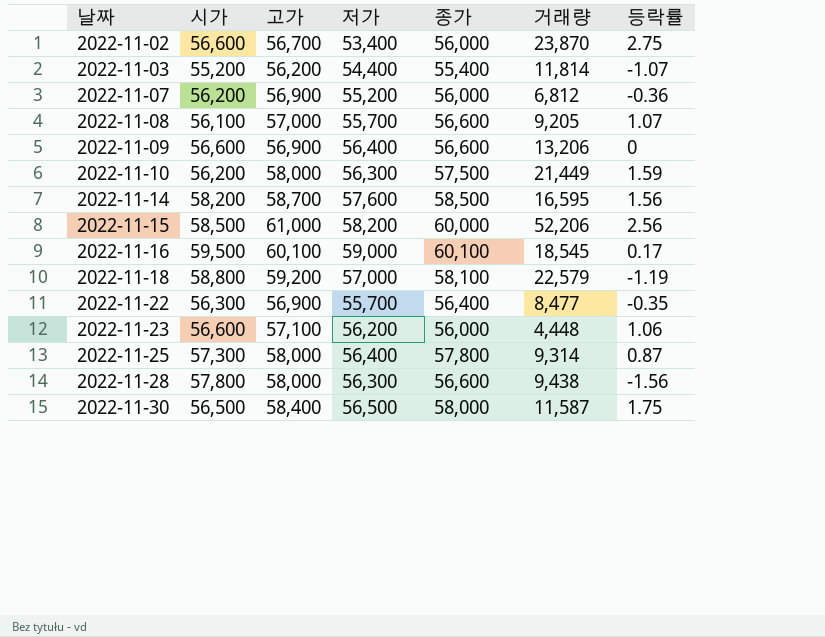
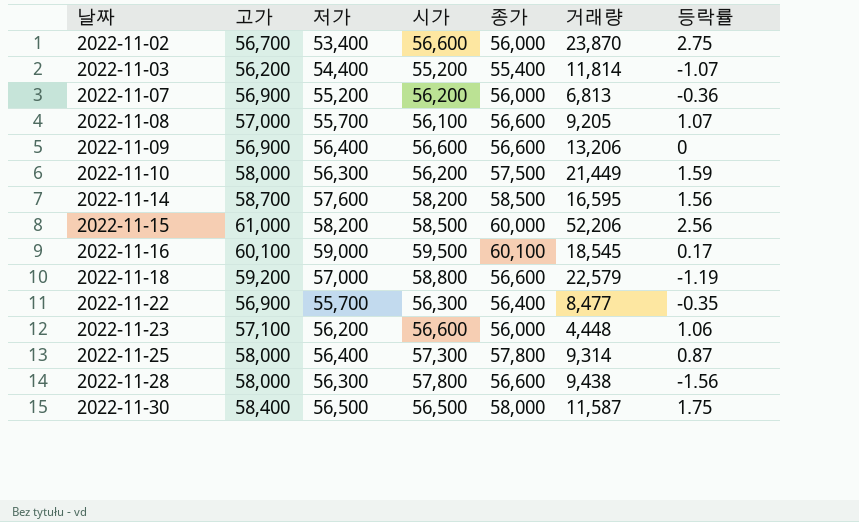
column 시가 | position: 2 -> 4
2022-11-07 | 거래량: 6,812 -> 6,813
2022-11-18 | 종가: 58,100 -> 56,600

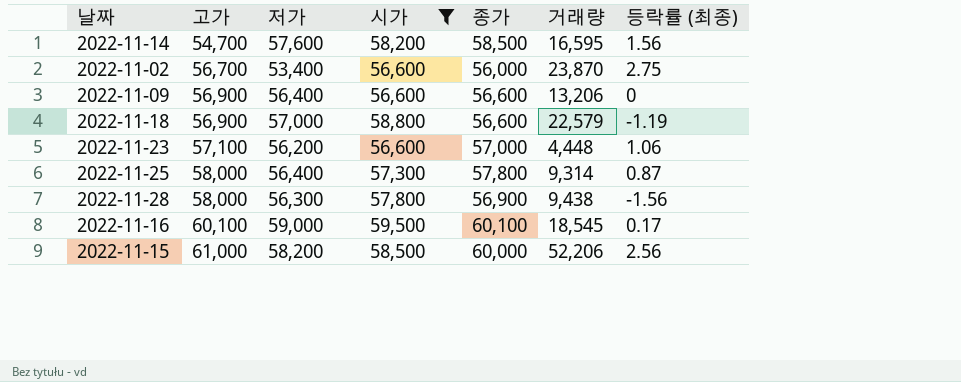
filter: none -> 시가 >= 56,600
row order: 날짜 ascending -> 고가 ascending
column name: 등락률 -> 등락률 (최종)
2022-11-14 | 고가: 58,700 -> 54,700
2022-11-18 | 고가: 59,200 -> 56,900
2022-11-23 | 종가: 56,000 -> 57,000
2022-11-28 | 종가: 56,600 -> 56,900

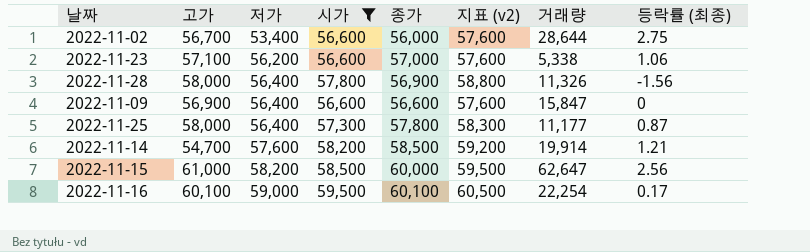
row order: 고가 ascending -> 저가 ascending
column 지표 (v2) | formula: none -> [시가] + 1000
row 2022-11-18: 56,900 | 57,000 | 58,800 | 56,600 | 22,579 | -1.19 -> none
2022-11-02 | 거래량: 23,870 -> 28,644
2022-11-23 | 거래량: 4,448 -> 5,338
2022-11-28 | 저가: 56,300 -> 56,400
2022-11-28 | 거래량: 9,438 -> 11,326
2022-11-09 | 거래량: 13,206 -> 15,847
2022-11-25 | 거래량: 9,314 -> 11,177
2022-11-14 | 거래량: 16,595 -> 19,914
2022-11-14 | 등락률 (최종): 1.56 -> 1.21
2022-11-15 | 거래량: 52,206 -> 62,647
2022-11-16 | 거래량: 18,545 -> 22,254

